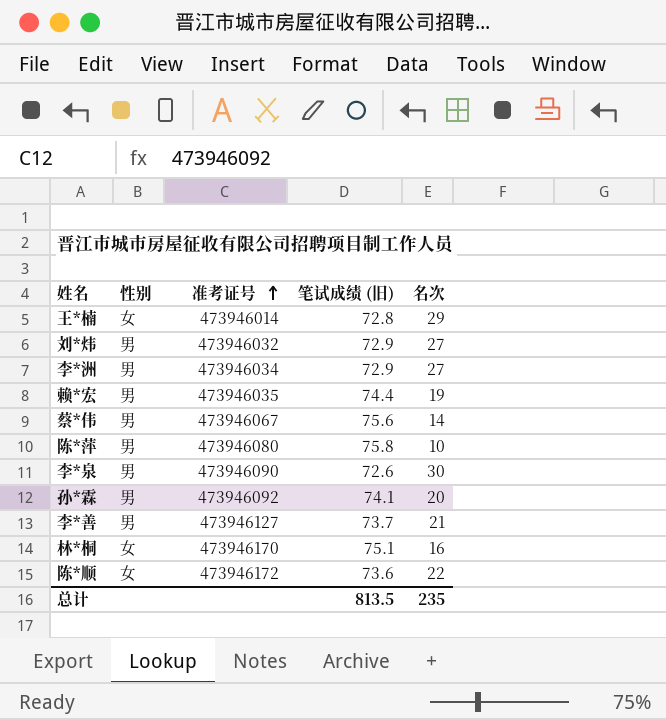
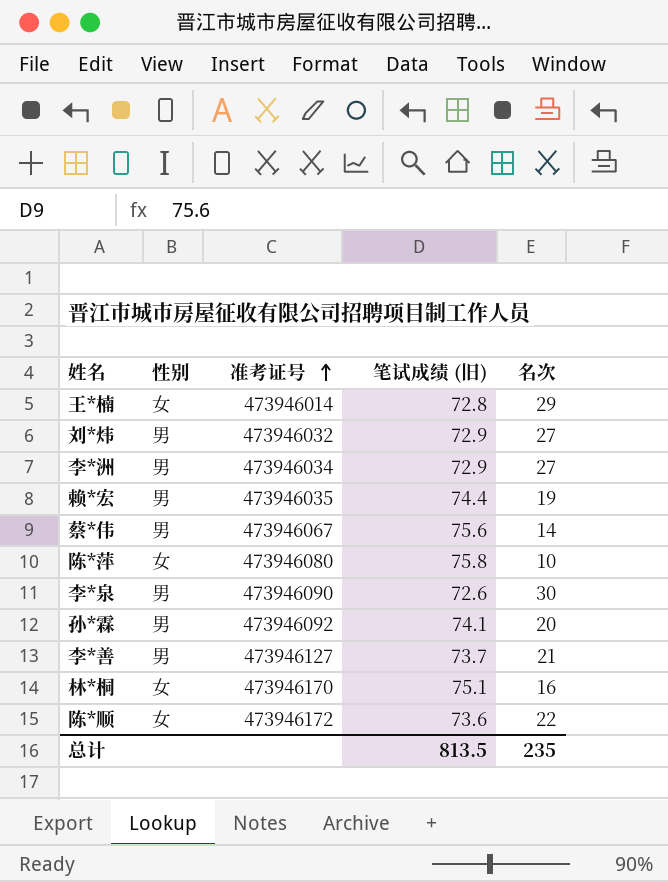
陈*萍 | 性别: 男 -> 女

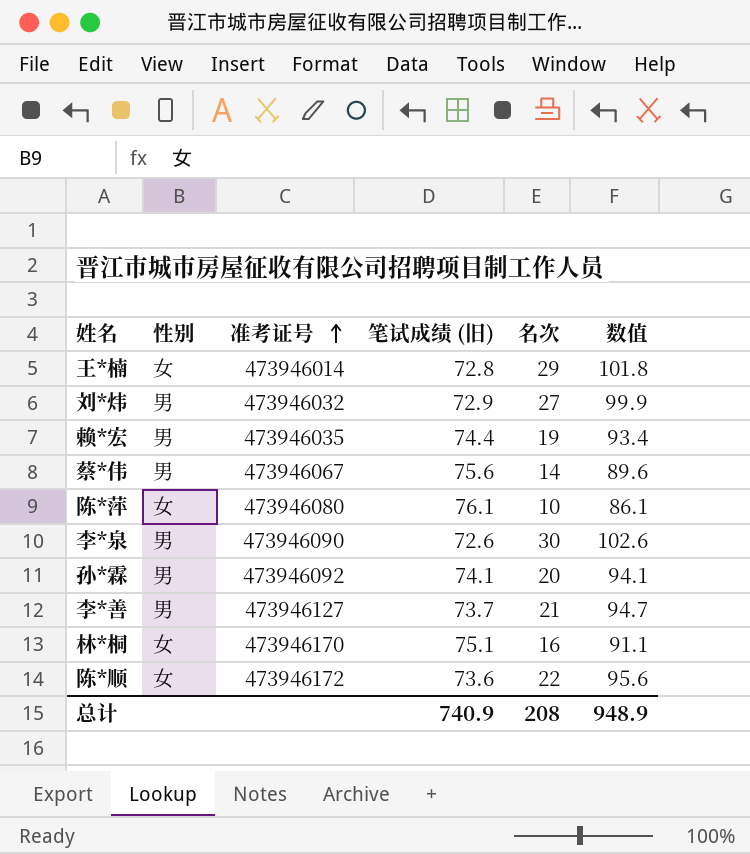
column 数值 | formula: none -> [笔试成绩 (旧)] + [名次]
row 李*洲: 男 | 473946034 | 72.9 | 27 -> none
陈*萍 | 笔试成绩 (旧): 75.8 -> 76.1
总计 | 笔试成绩 (旧): 813.5 -> 740.9
总计 | 名次: 235 -> 208

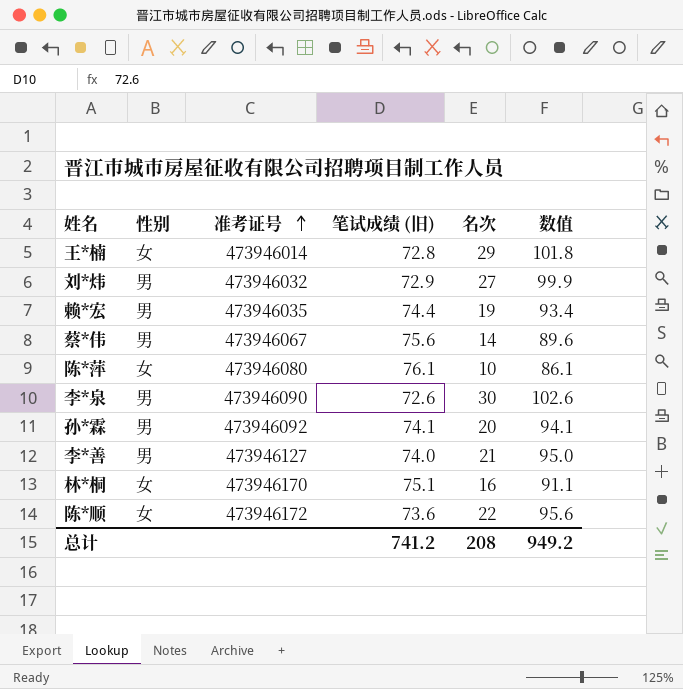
李*善 | 笔试成绩 (旧): 73.7 -> 74.0
李*善 | 数值: 94.7 -> 95.0
总计 | 笔试成绩 (旧): 740.9 -> 741.2
总计 | 数值: 948.9 -> 949.2

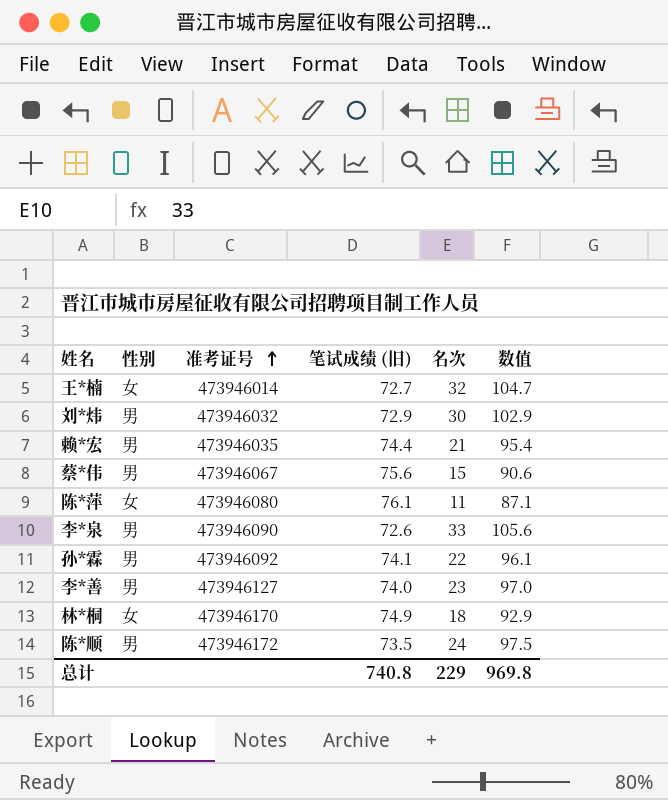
王*楠 | 笔试成绩 (旧): 72.8 -> 72.7
王*楠 | 名次: 29 -> 32
王*楠 | 数值: 101.8 -> 104.7
刘*炜 | 名次: 27 -> 30
刘*炜 | 数值: 99.9 -> 102.9
赖*宏 | 名次: 19 -> 21
赖*宏 | 数值: 93.4 -> 95.4
蔡*伟 | 名次: 14 -> 15
蔡*伟 | 数值: 89.6 -> 90.6
陈*萍 | 名次: 10 -> 11
陈*萍 | 数值: 86.1 -> 87.1
李*泉 | 名次: 30 -> 33
李*泉 | 数值: 102.6 -> 105.6
孙*霖 | 名次: 20 -> 22
孙*霖 | 数值: 94.1 -> 96.1
李*善 | 名次: 21 -> 23
李*善 | 数值: 95.0 -> 97.0
林*桐 | 笔试成绩 (旧): 75.1 -> 74.9
林*桐 | 名次: 16 -> 18
林*桐 | 数值: 91.1 -> 92.9
陈*顺 | 性别: 女 -> 男
陈*顺 | 笔试成绩 (旧): 73.6 -> 73.5
陈*顺 | 名次: 22 -> 24
陈*顺 | 数值: 95.6 -> 97.5
总计 | 笔试成绩 (旧): 741.2 -> 740.8
总计 | 名次: 208 -> 229
总计 | 数值: 949.2 -> 969.8

